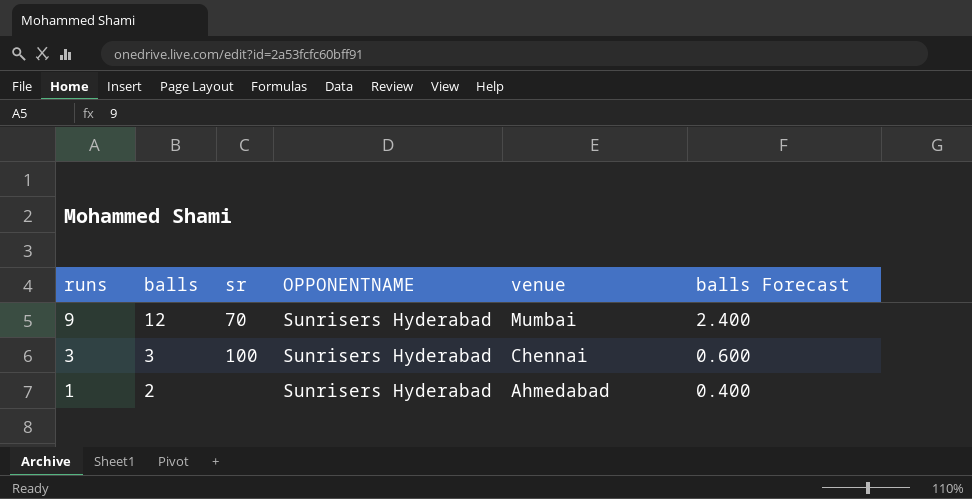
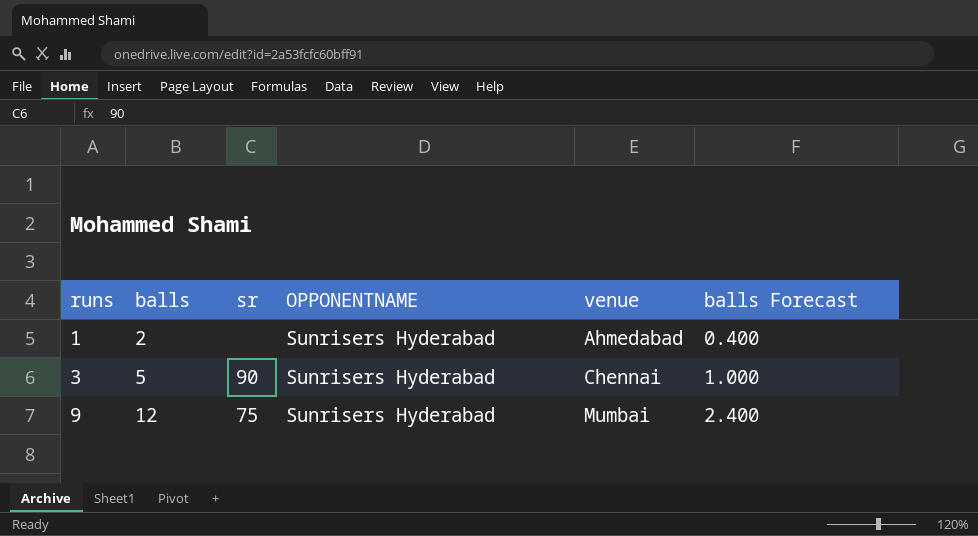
row order: runs descending -> runs ascending
3 | balls: 3 -> 5
3 | sr: 100 -> 90
3 | balls Forecast: 0.600 -> 1.000
9 | sr: 70 -> 75

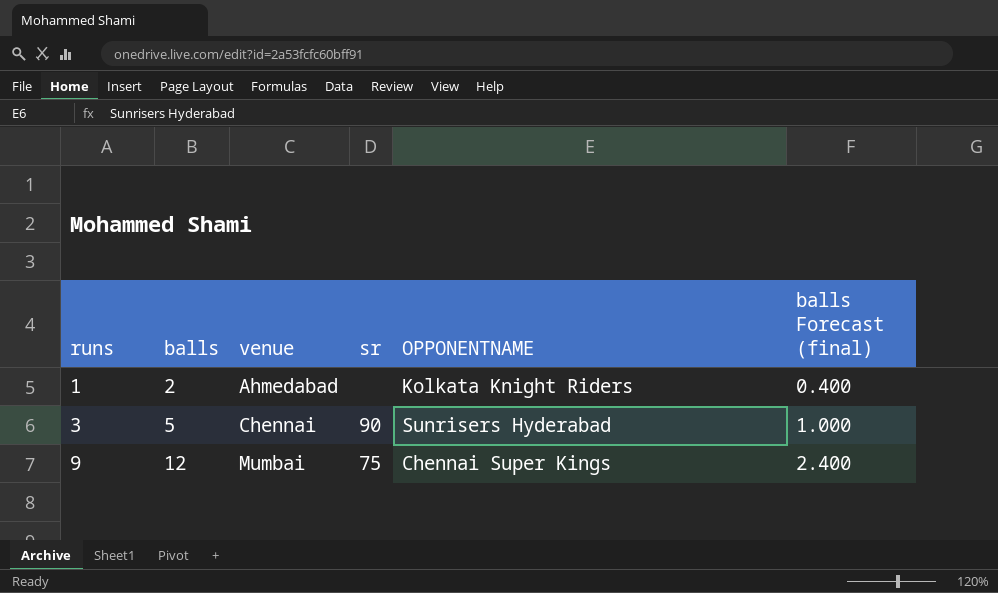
column venue | position: 5 -> 3
column name: balls Forecast -> balls Forecast (final)
1 | OPPONENTNAME: Sunrisers Hyderabad -> Kolkata Knight Riders
9 | OPPONENTNAME: Sunrisers Hyderabad -> Chennai Super Kings

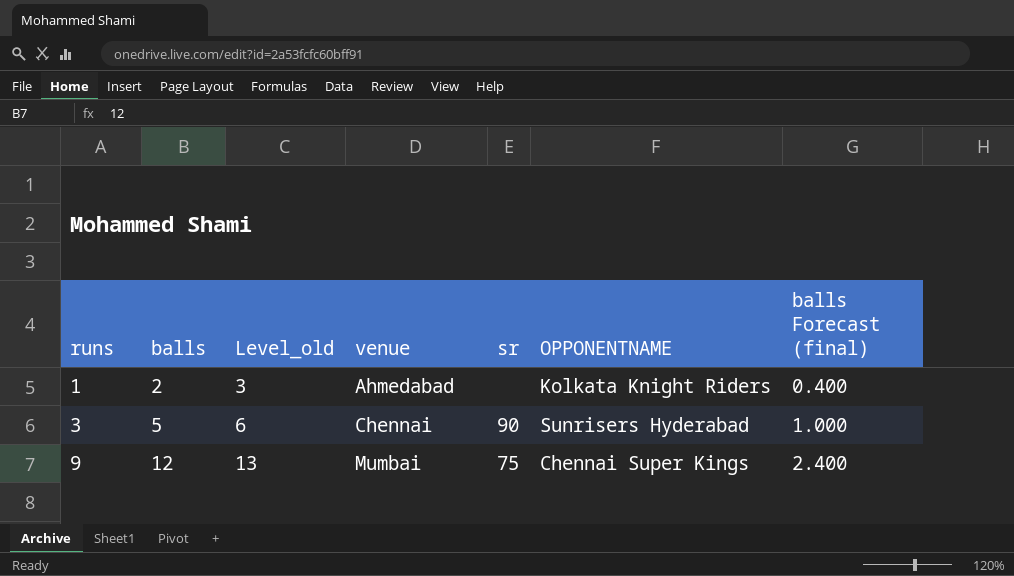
column Level_old | formula: none -> [balls] + 1

